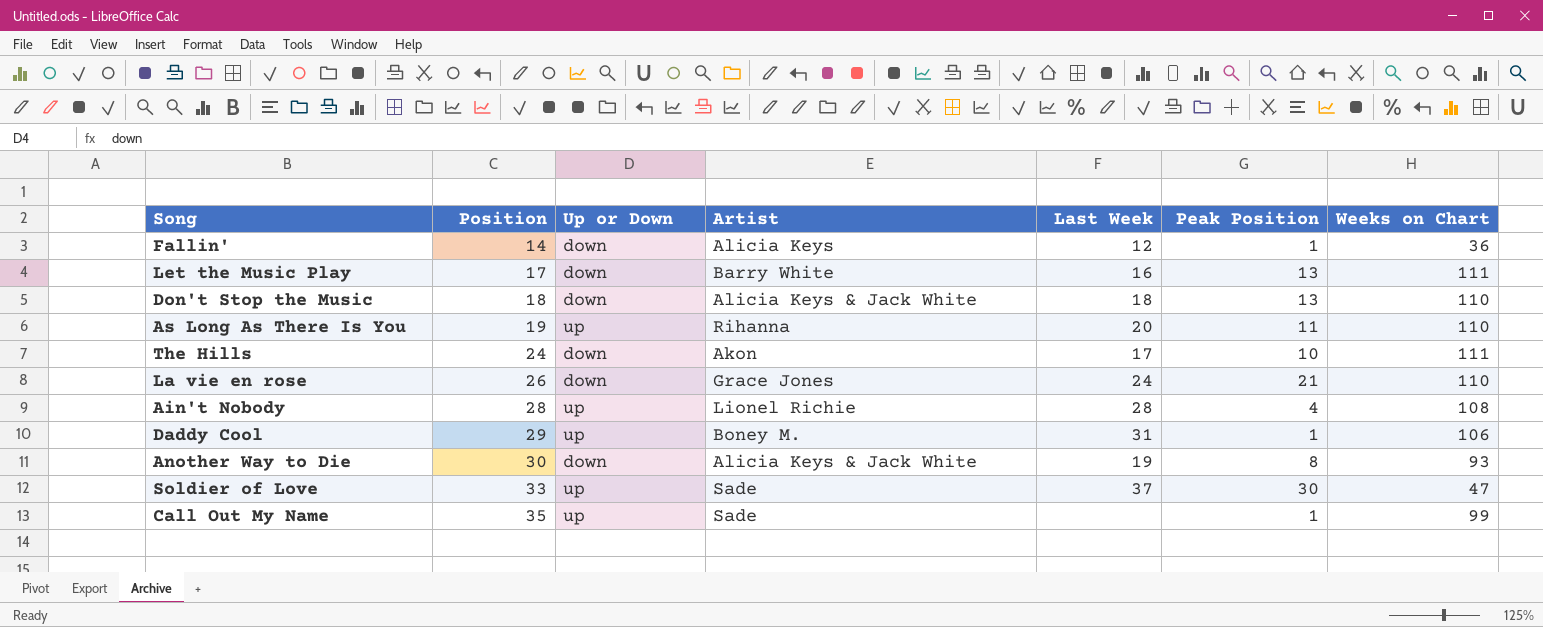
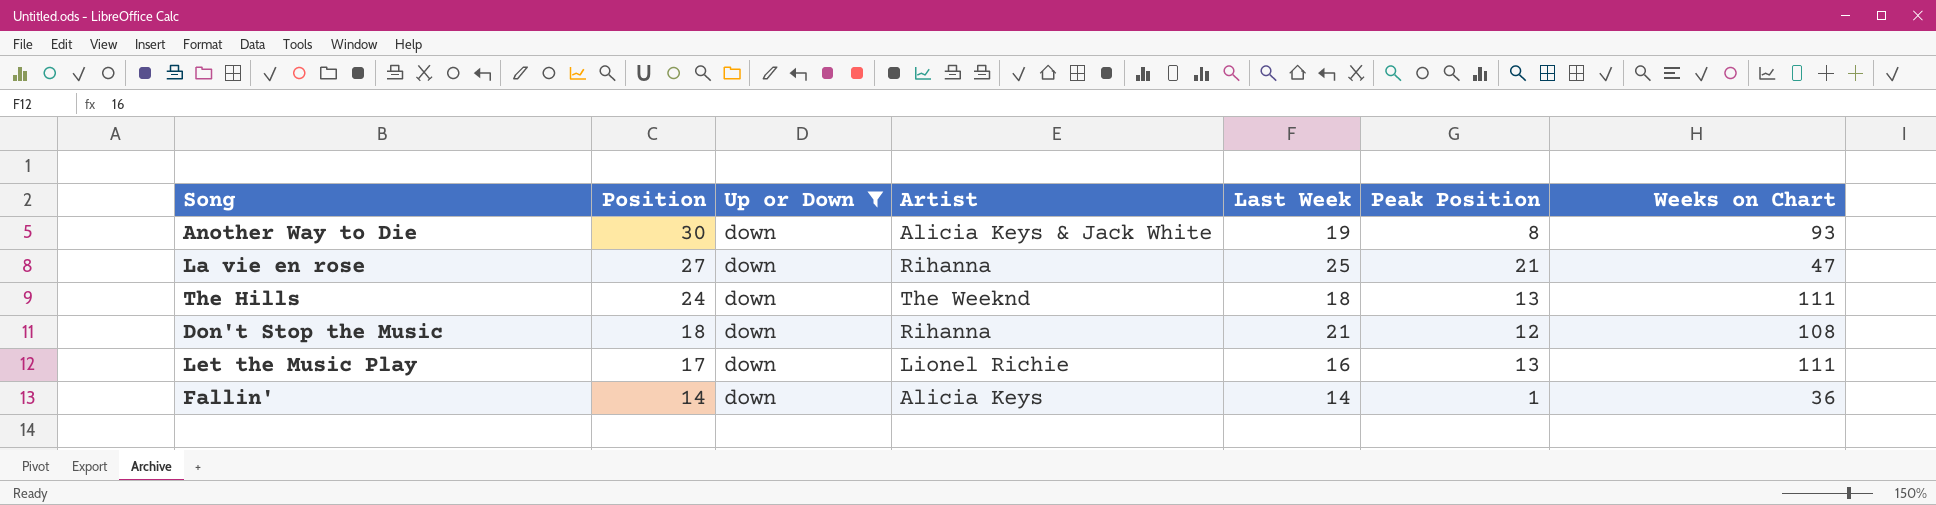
filter: none -> Up or Down = down
row order: Position ascending -> Position descending
La vie en rose | Position: 26 -> 27
La vie en rose | Artist: Grace Jones -> Rihanna
La vie en rose | Last Week: 24 -> 25
La vie en rose | Weeks on Chart: 110 -> 47
The Hills | Artist: Akon -> The Weeknd
The Hills | Last Week: 17 -> 18
The Hills | Peak Position: 10 -> 13
Don't Stop the Music | Artist: Alicia Keys & Jack White -> Rihanna
Don't Stop the Music | Last Week: 18 -> 21
Don't Stop the Music | Peak Position: 13 -> 12
Don't Stop the Music | Weeks on Chart: 110 -> 108
Let the Music Play | Artist: Barry White -> Lionel Richie
Fallin' | Last Week: 12 -> 14

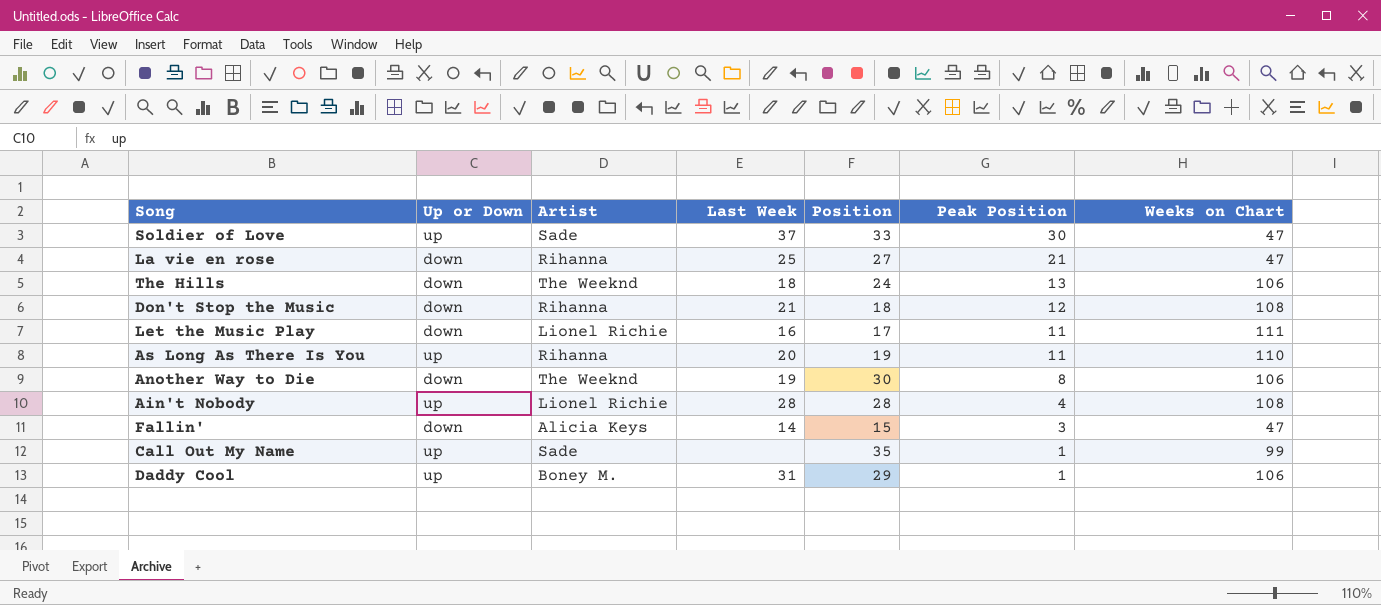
filter: Up or Down = down -> none
row order: Position descending -> Peak Position descending
column Position | position: 2 -> 5
The Hills | Weeks on Chart: 111 -> 106
Let the Music Play | Peak Position: 13 -> 11
Another Way to Die | Artist: Alicia Keys & Jack White -> The Weeknd
Another Way to Die | Weeks on Chart: 93 -> 106
Fallin' | Position: 14 -> 15
Fallin' | Peak Position: 1 -> 3
Fallin' | Weeks on Chart: 36 -> 47

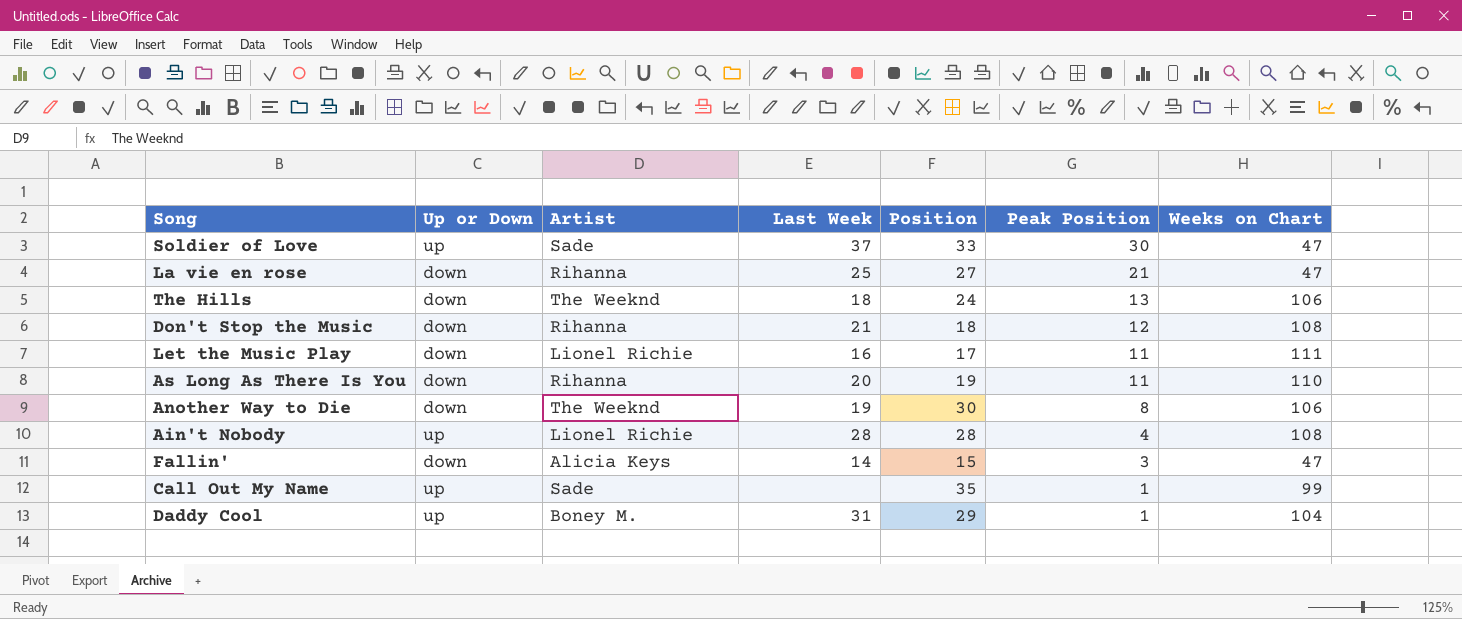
As Long As There Is You | Up or Down: up -> down
Daddy Cool | Weeks on Chart: 106 -> 104

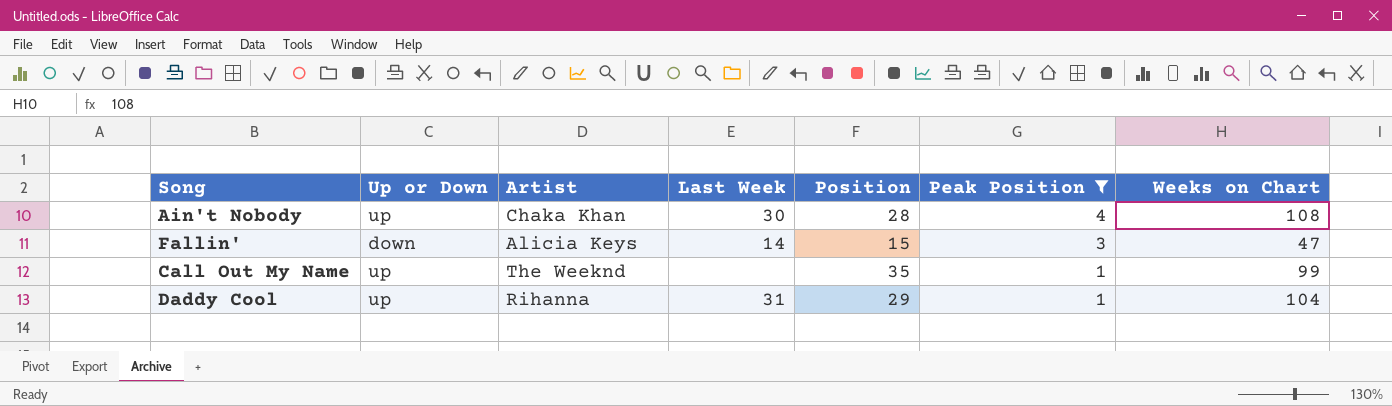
filter: none -> Peak Position <= 4
Ain't Nobody | Artist: Lionel Richie -> Chaka Khan
Ain't Nobody | Last Week: 28 -> 30
Call Out My Name | Artist: Sade -> The Weeknd
Daddy Cool | Artist: Boney M. -> Rihanna

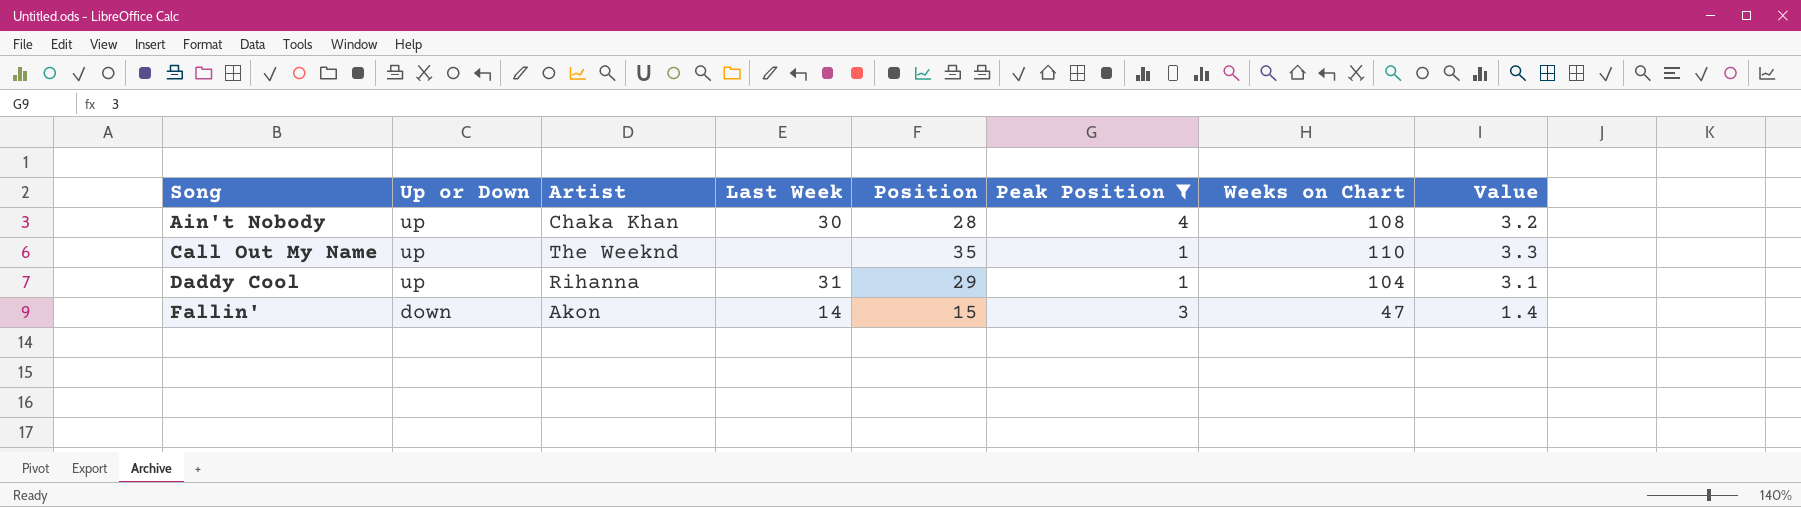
row order: Peak Position descending -> Song ascending
column Value | formula: none -> [Weeks on Chart] * 0.03
Call Out My Name | Weeks on Chart: 99 -> 110
Fallin' | Artist: Alicia Keys -> Akon

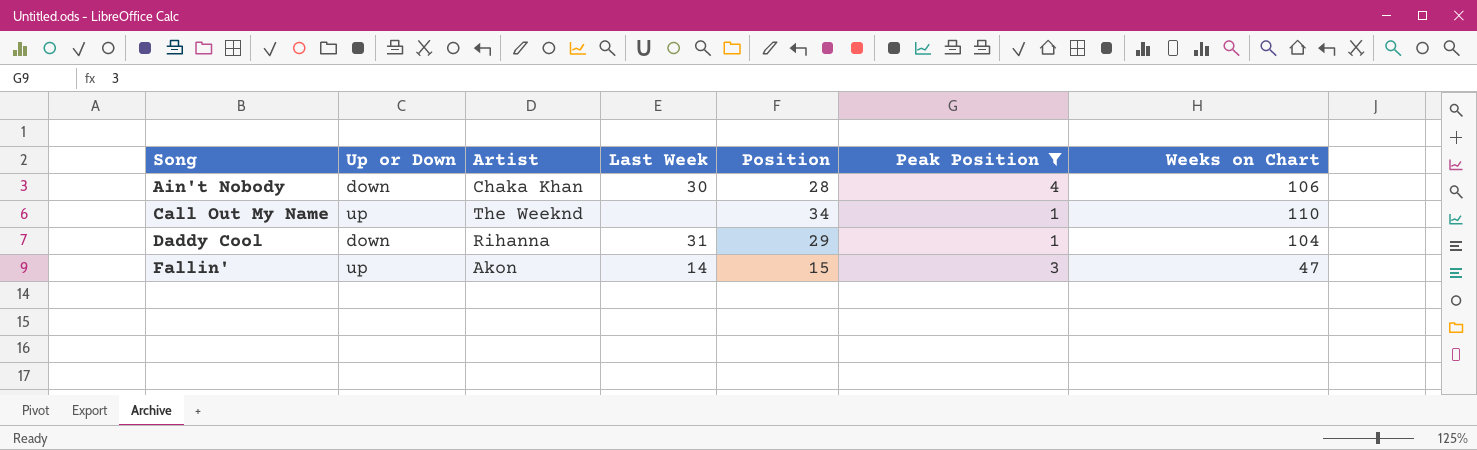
column Value | formula: [Weeks on Chart] * 0.03 -> none
Ain't Nobody | Up or Down: up -> down
Ain't Nobody | Weeks on Chart: 108 -> 106
Call Out My Name | Position: 35 -> 34
Daddy Cool | Up or Down: up -> down
Fallin' | Up or Down: down -> up

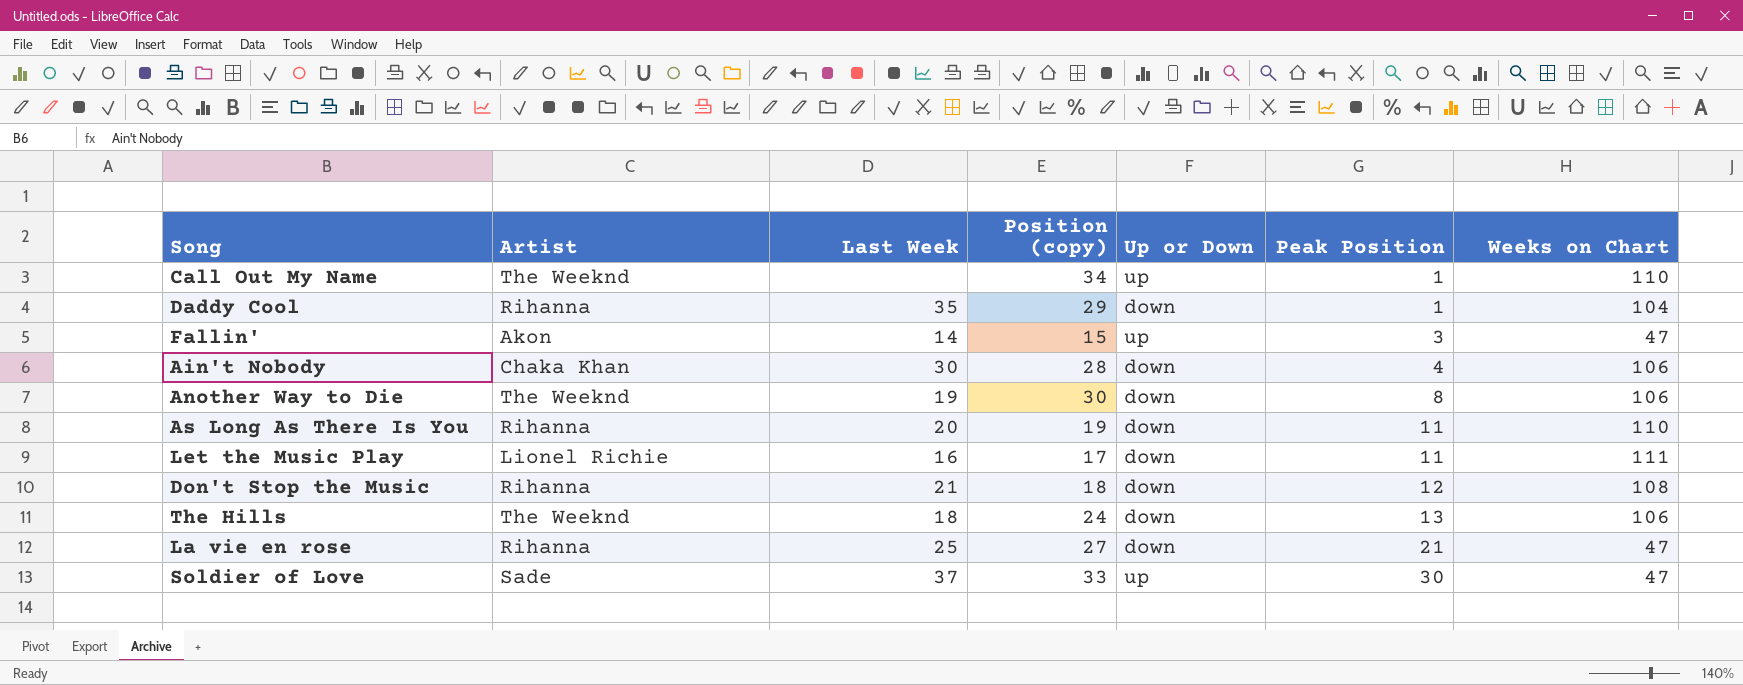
filter: Peak Position <= 4 -> none
row order: Song ascending -> Peak Position ascending
column name: Position -> Position (copy)
column Up or Down | position: 2 -> 5
Daddy Cool | Last Week: 31 -> 35

